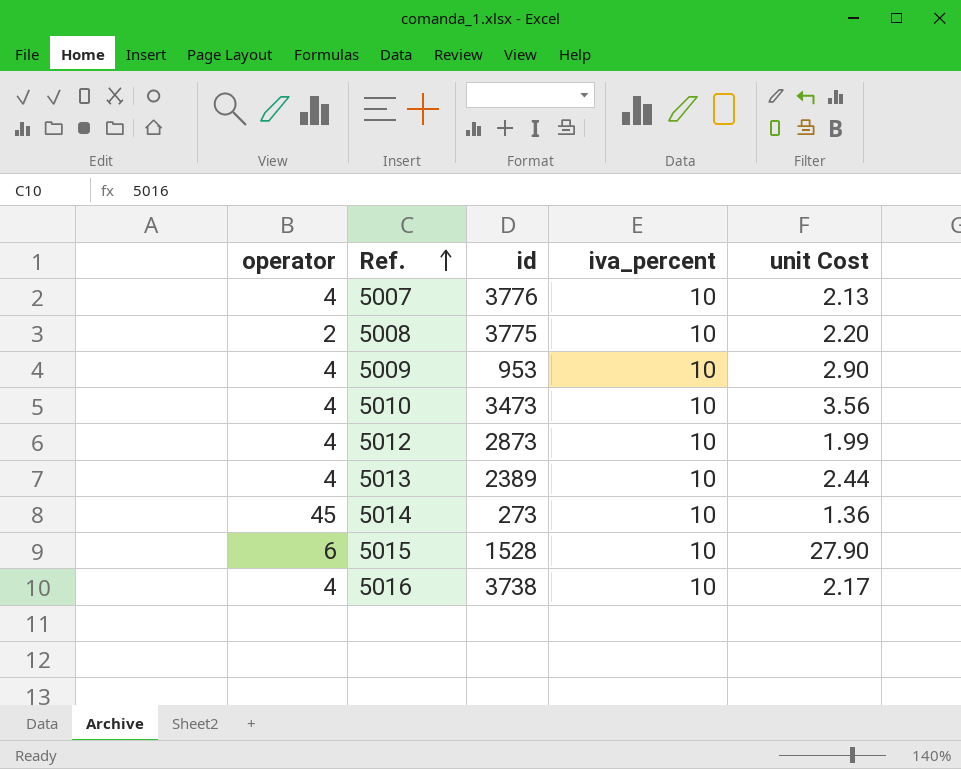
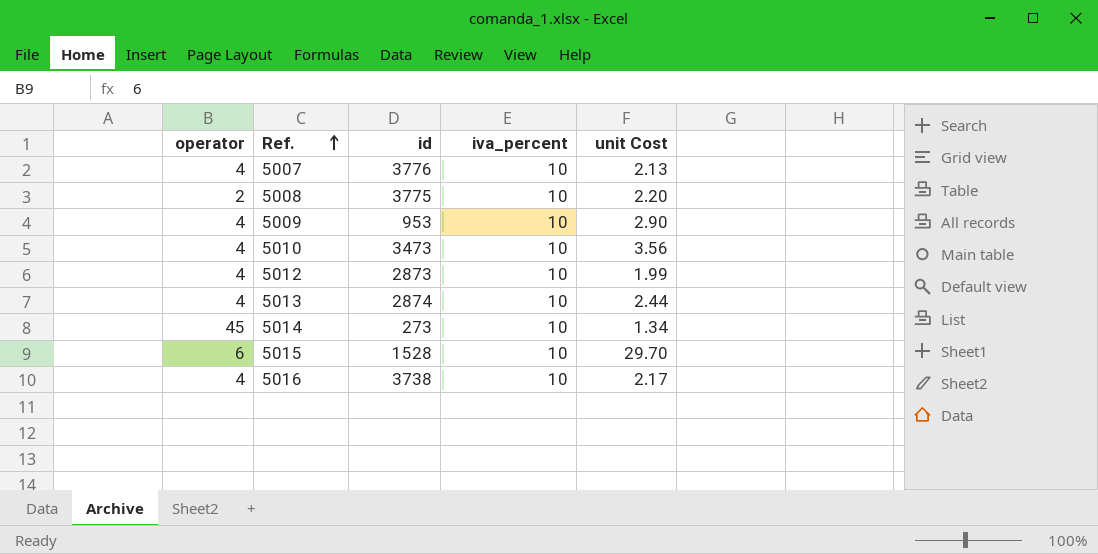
5013 | id: 2389 -> 2874
5014 | unit Cost: 1.36 -> 1.34
5015 | unit Cost: 27.90 -> 29.70

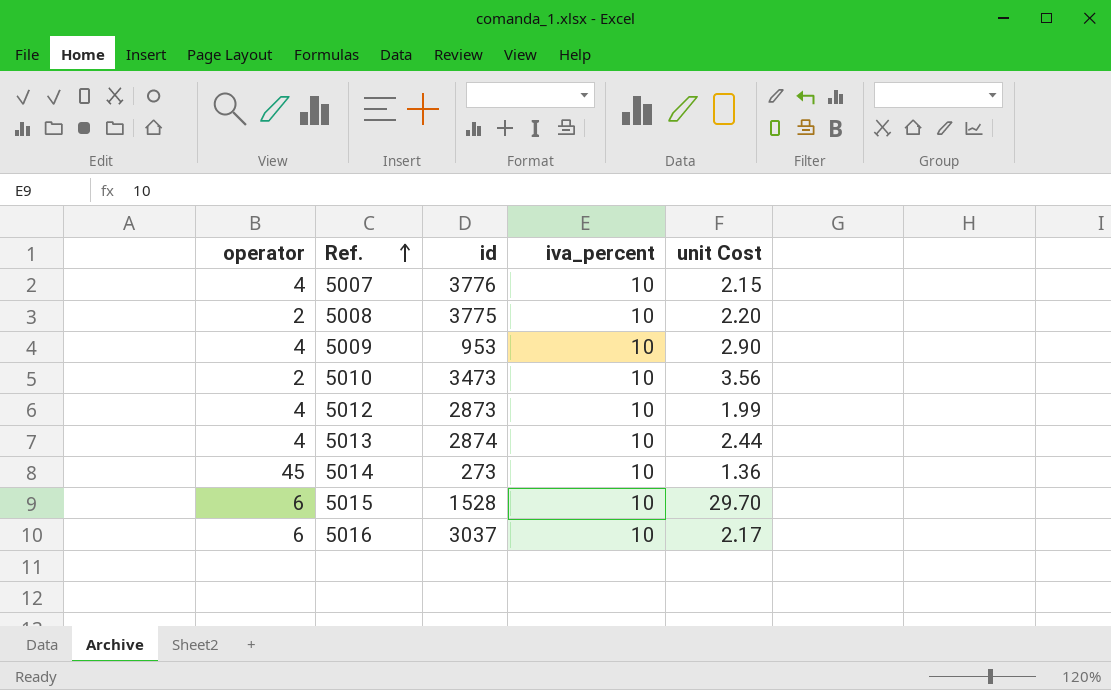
5007 | unit Cost: 2.13 -> 2.15
5010 | operator: 4 -> 2
5014 | unit Cost: 1.34 -> 1.36
5016 | operator: 4 -> 6
5016 | id: 3738 -> 3037

